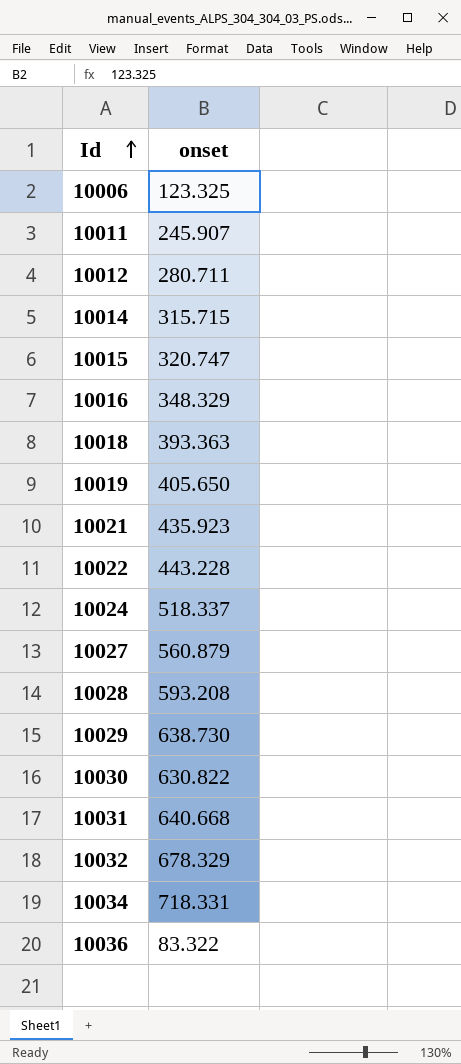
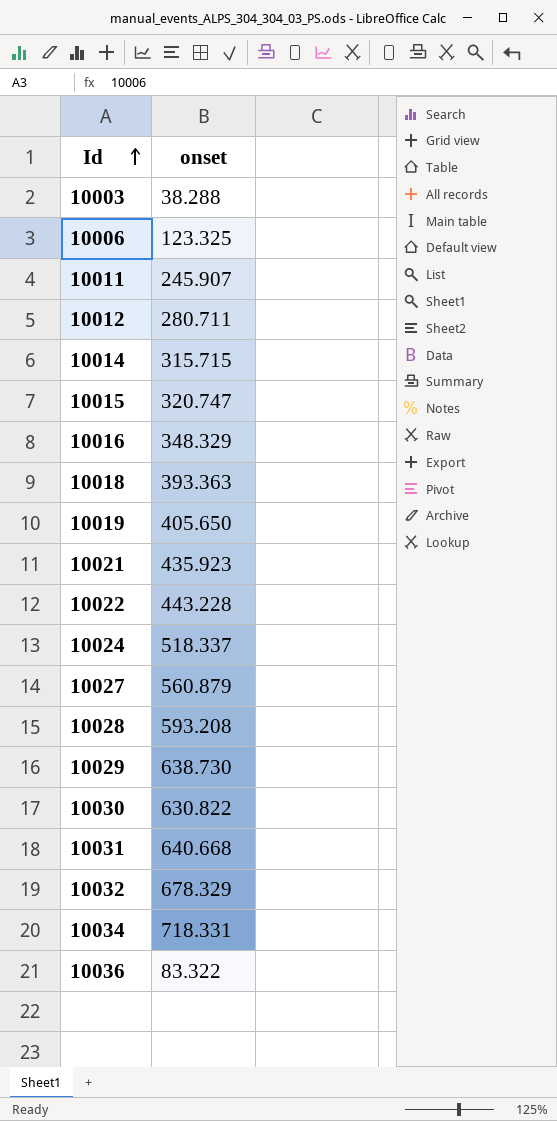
row 10003: none -> 38.288

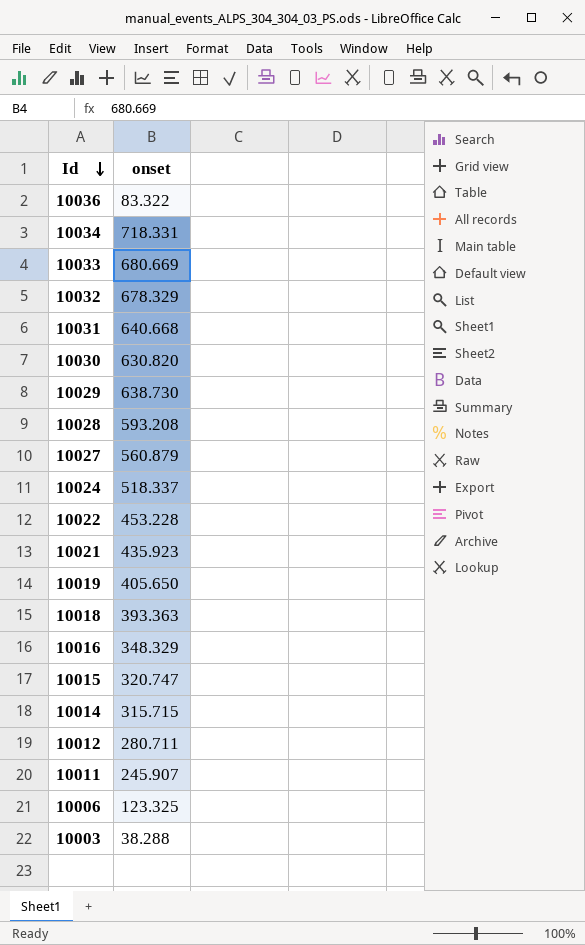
row order: Id ascending -> Id descending
row 10033: none -> 680.669
10030 | onset: 630.822 -> 630.820
10022 | onset: 443.228 -> 453.228

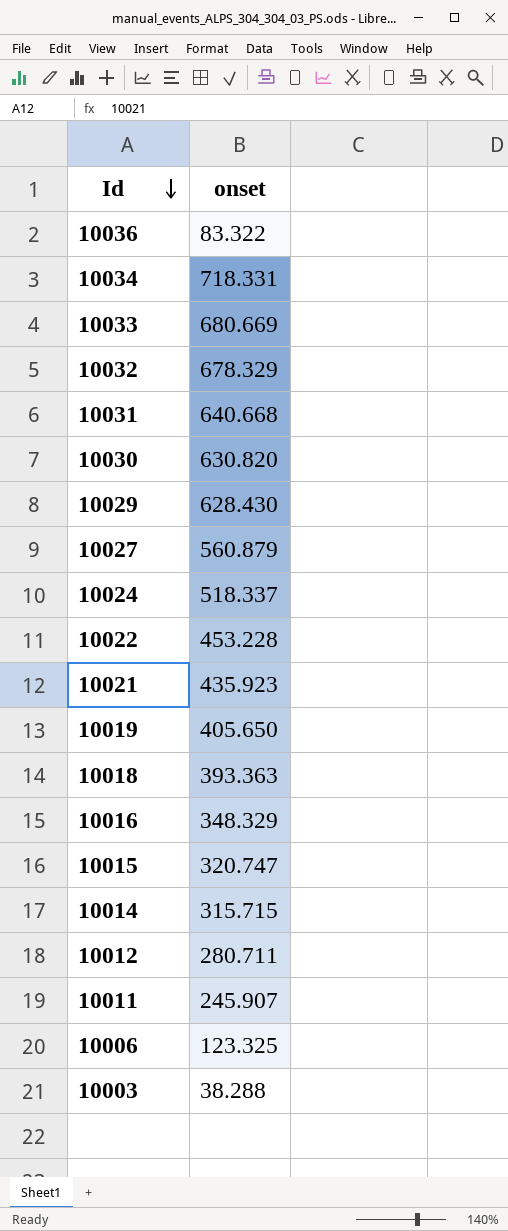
row 10028: 593.208 -> none
10029 | onset: 638.730 -> 628.430

